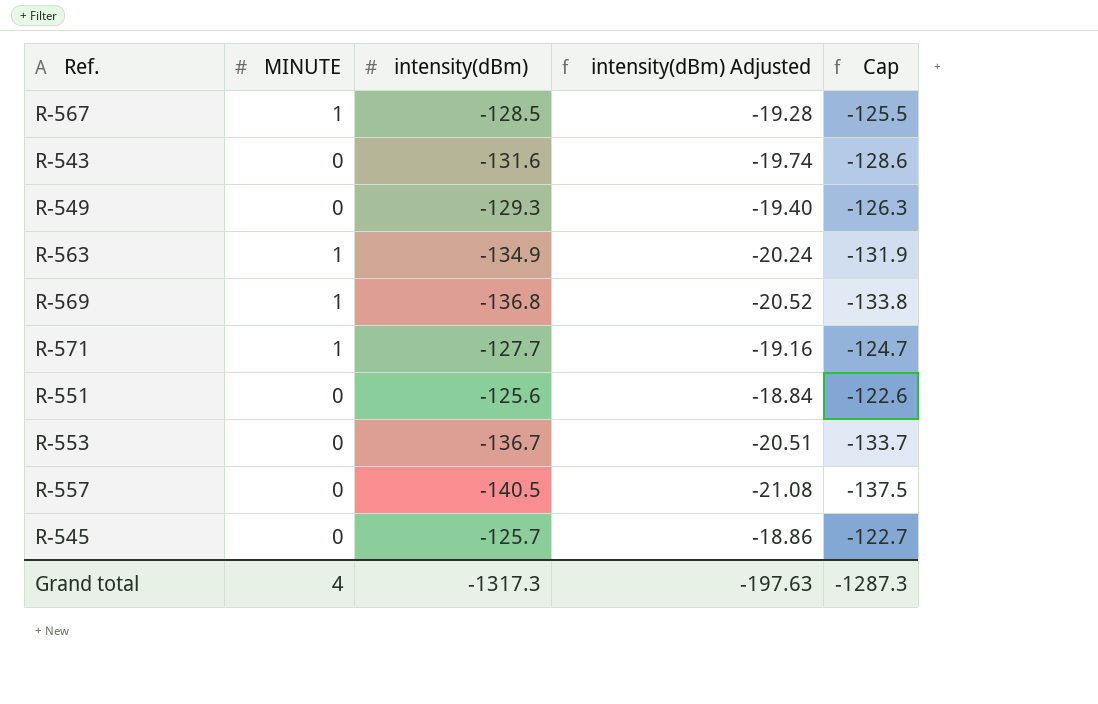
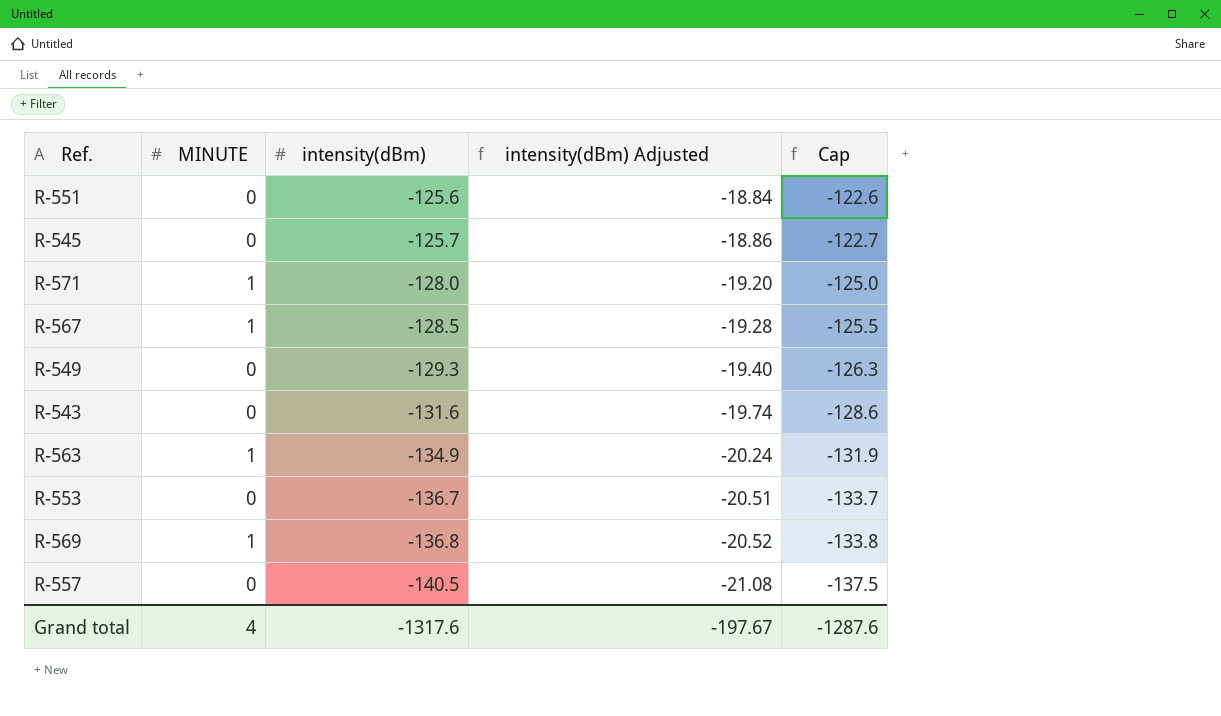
row order: none -> intensity(dBm) descending
R-571 | intensity(dBm): -127.7 -> -128.0
R-571 | intensity(dBm) Adjusted: -19.16 -> -19.20
R-571 | Cap: -124.7 -> -125.0
Grand total | intensity(dBm): -1317.3 -> -1317.6
Grand total | intensity(dBm) Adjusted: -197.63 -> -197.67
Grand total | Cap: -1287.3 -> -1287.6

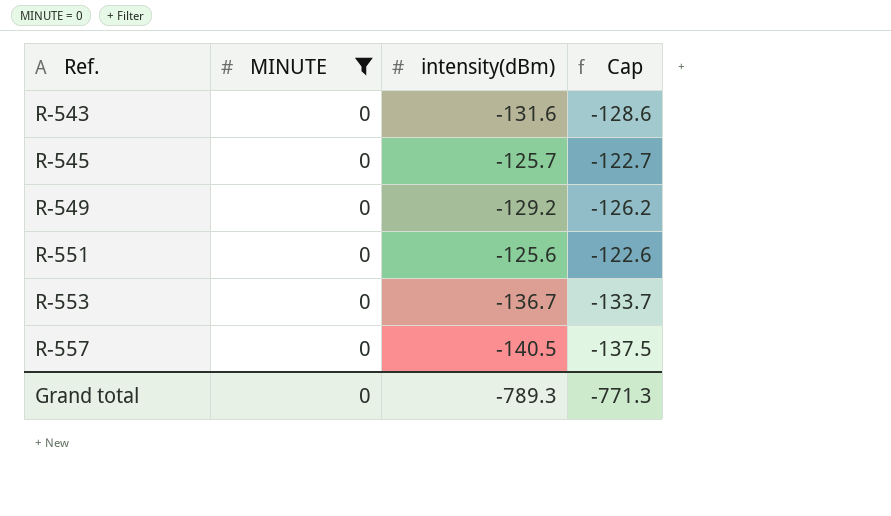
filter: none -> MINUTE = 0
row order: intensity(dBm) descending -> Ref. ascending
column intensity(dBm) Adjusted | formula: [intensity(dBm)] * 0.15 -> none
R-549 | intensity(dBm): -129.3 -> -129.2
R-549 | Cap: -126.3 -> -126.2
Grand total | MINUTE: 4 -> 0
Grand total | intensity(dBm): -1317.6 -> -789.3
Grand total | Cap: -1287.6 -> -771.3

